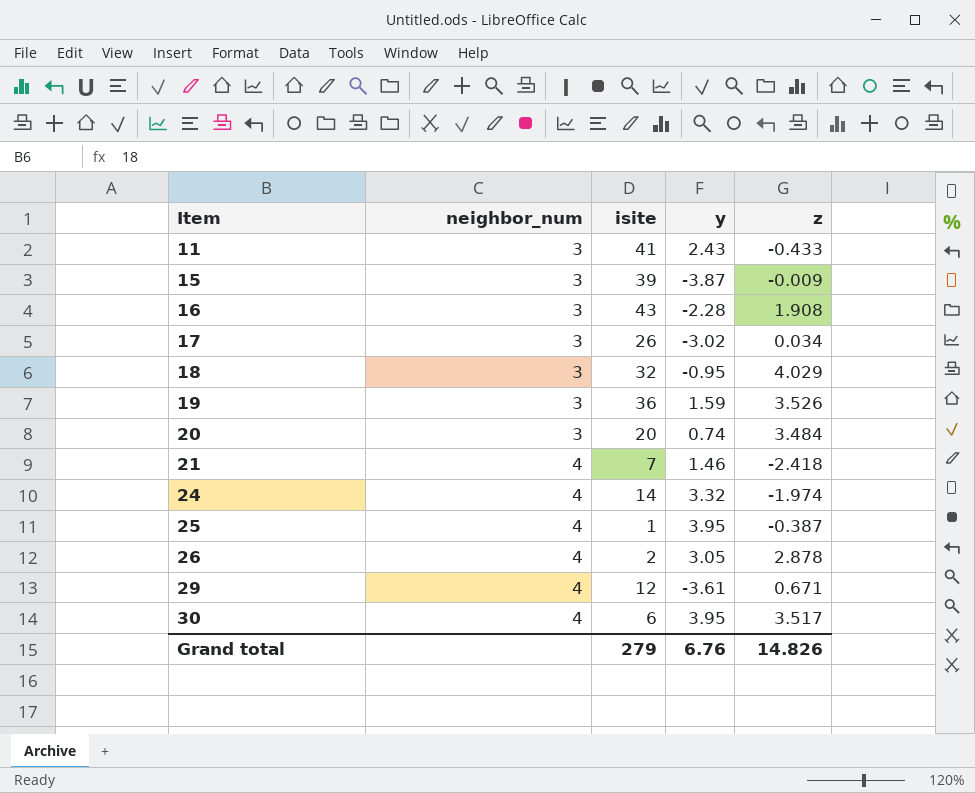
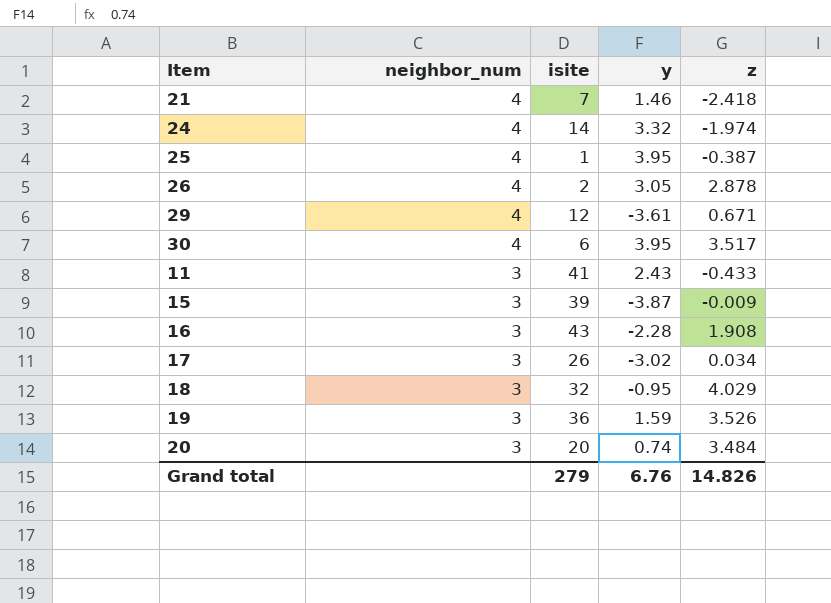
row order: Item ascending -> neighbor_num descending

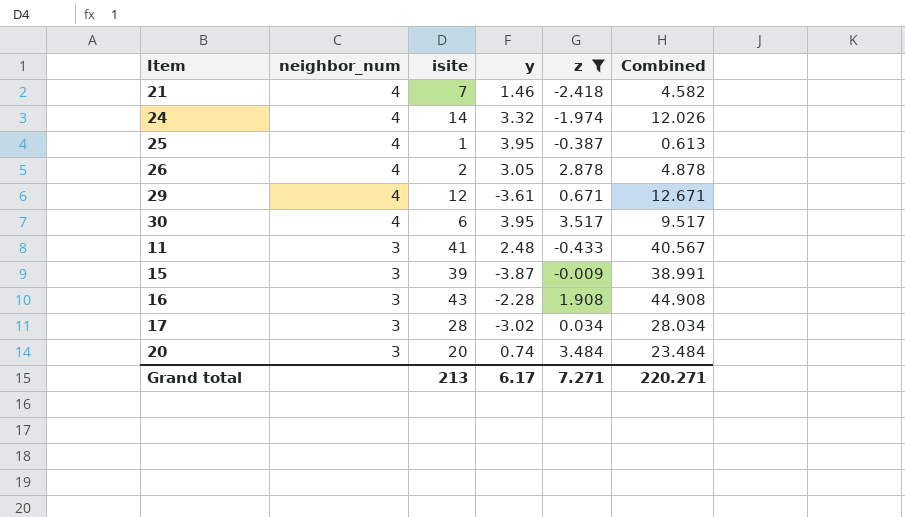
filter: none -> z <= 3.517
column Combined | formula: none -> [isite] + [z]
11 | y: 2.43 -> 2.48
17 | isite: 26 -> 28
Grand total | isite: 279 -> 213
Grand total | y: 6.76 -> 6.17
Grand total | z: 14.826 -> 7.271

